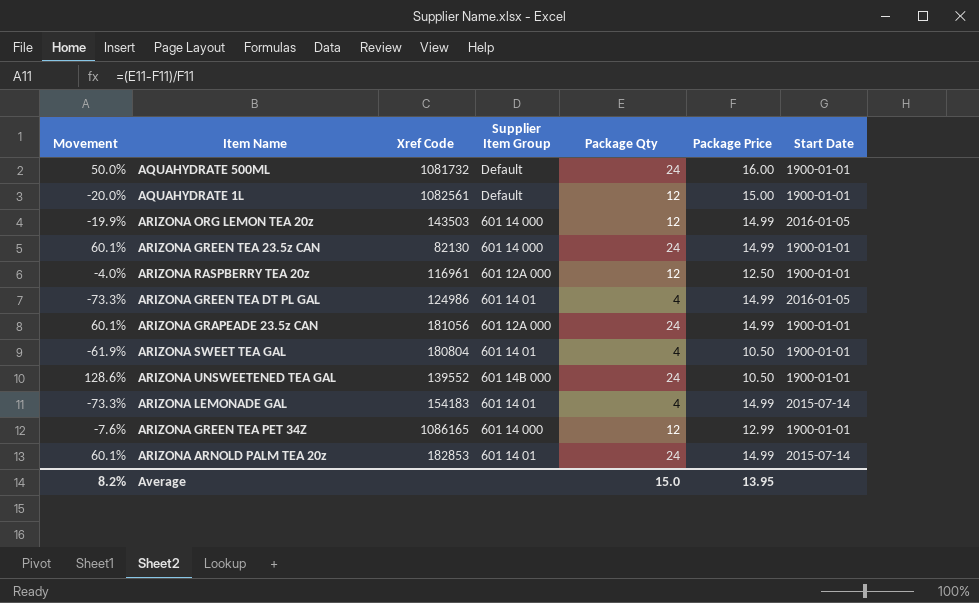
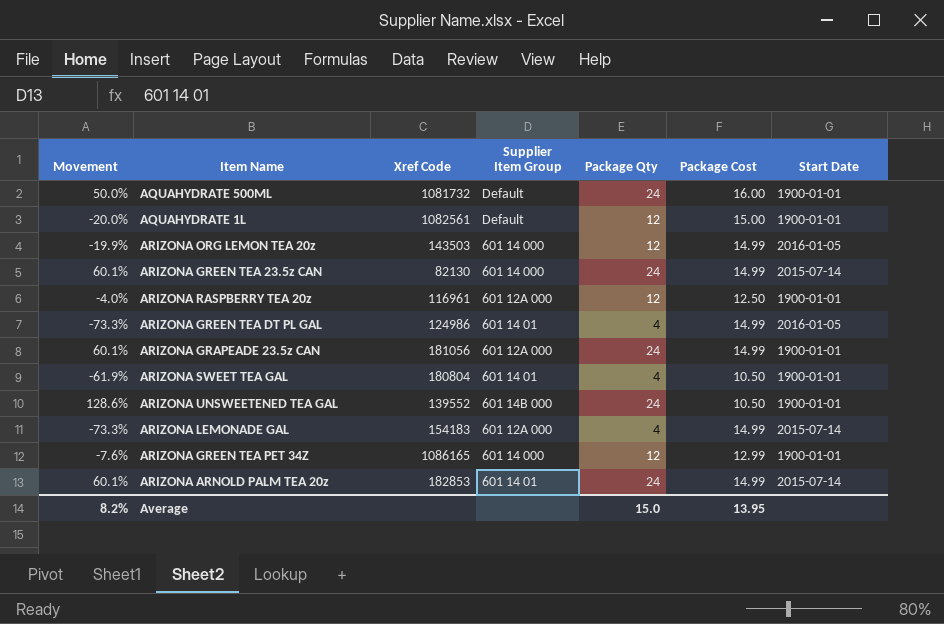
column name: Package Price -> Package Cost
ARIZONA GREEN TEA 23.5z CAN | Start Date: 1900-01-01 -> 2015-07-14
ARIZONA LEMONADE GAL | Supplier Item Group: 601 14 01 -> 601 12A 000

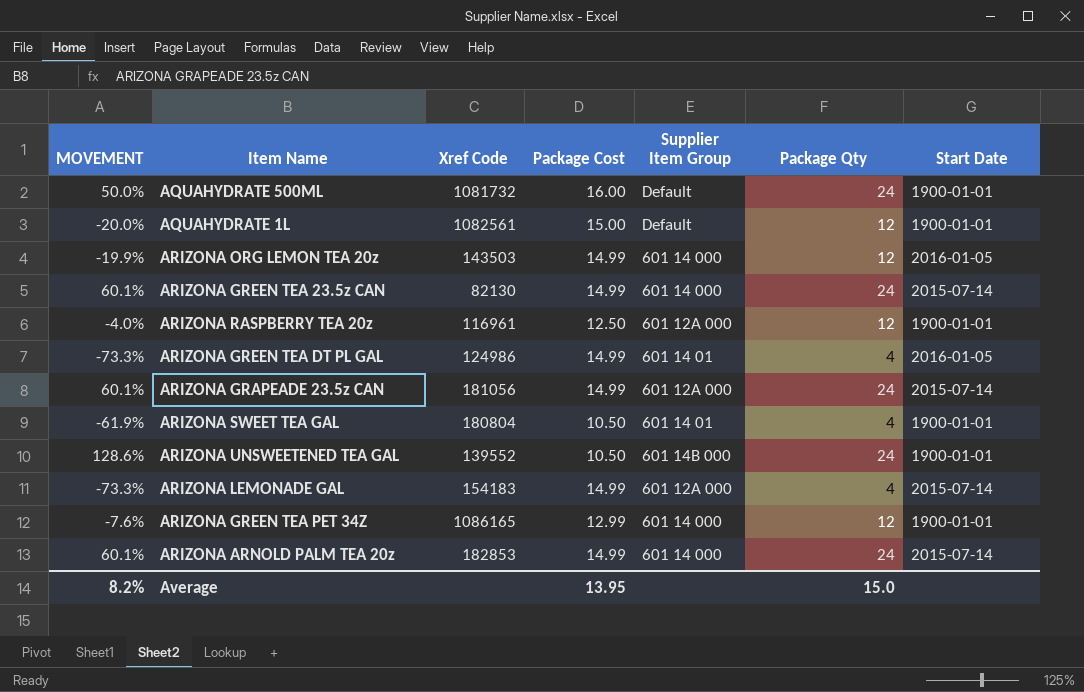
column name: Movement -> MOVEMENT
column Package Cost | position: 6 -> 4
ARIZONA GRAPEADE 23.5z CAN | Start Date: 1900-01-01 -> 2015-07-14
ARIZONA ARNOLD PALM TEA 20z | Supplier Item Group: 601 14 01 -> 601 14 000

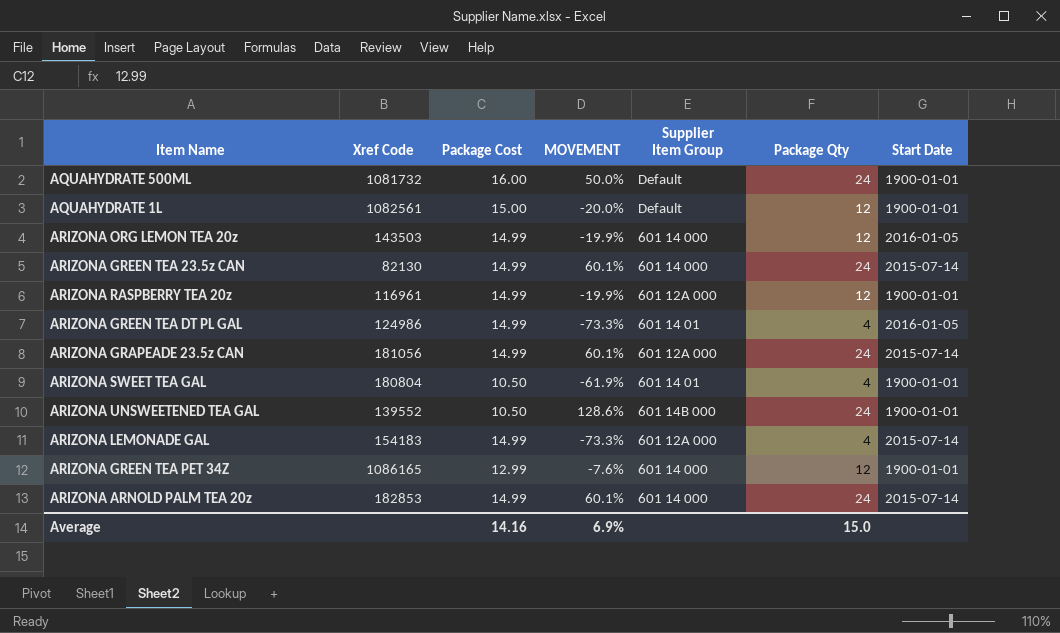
column MOVEMENT | position: 1 -> 4
ARIZONA RASPBERRY TEA 20z | Package Cost: 12.50 -> 14.99
ARIZONA RASPBERRY TEA 20z | MOVEMENT: -4.0% -> -19.9%
Average | Package Cost: 13.95 -> 14.16
Average | MOVEMENT: 8.2% -> 6.9%

